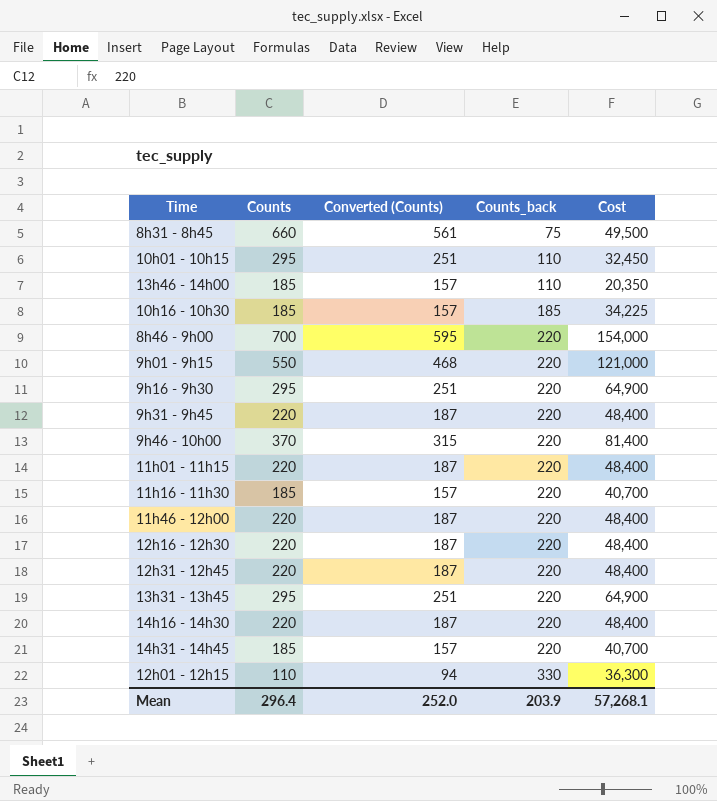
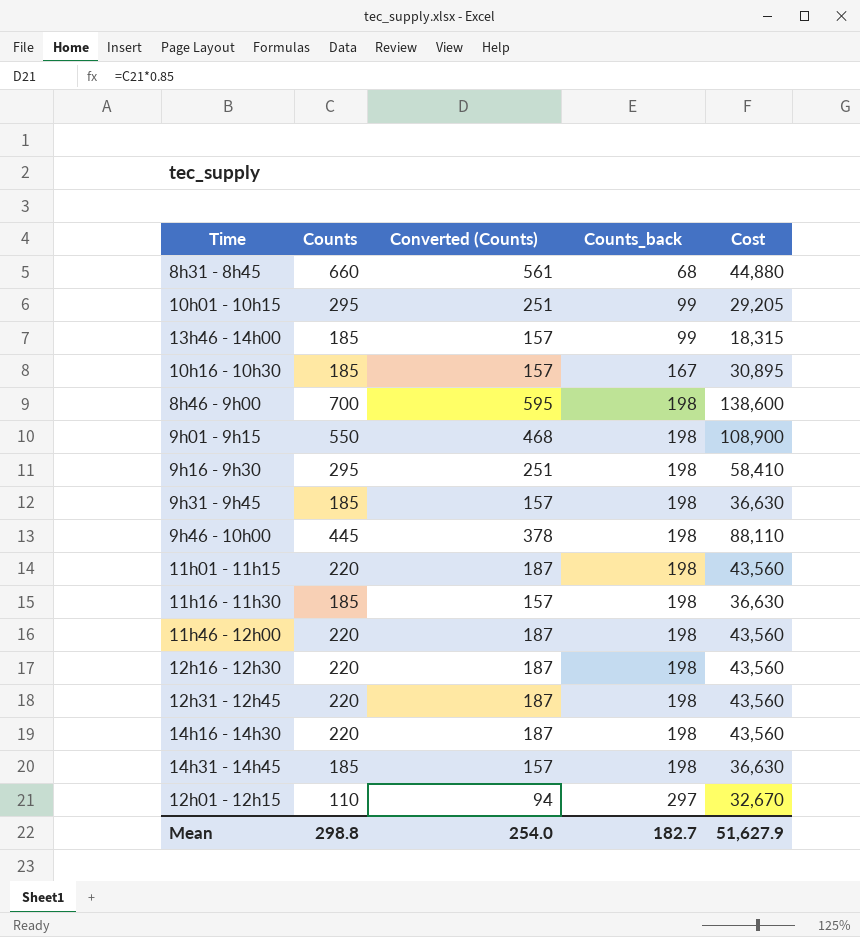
row 13h31 - 13h45: 295 | 251 | 220 | 64,900 -> none
8h31 - 8h45 | Counts_back: 75 -> 68
8h31 - 8h45 | Cost: 49,500 -> 44,880
10h01 - 10h15 | Counts_back: 110 -> 99
10h01 - 10h15 | Cost: 32,450 -> 29,205
13h46 - 14h00 | Counts_back: 110 -> 99
13h46 - 14h00 | Cost: 20,350 -> 18,315
10h16 - 10h30 | Counts_back: 185 -> 167
10h16 - 10h30 | Cost: 34,225 -> 30,895
8h46 - 9h00 | Counts_back: 220 -> 198
8h46 - 9h00 | Cost: 154,000 -> 138,600
9h01 - 9h15 | Counts_back: 220 -> 198
9h01 - 9h15 | Cost: 121,000 -> 108,900
9h16 - 9h30 | Counts_back: 220 -> 198
9h16 - 9h30 | Cost: 64,900 -> 58,410
9h31 - 9h45 | Counts: 220 -> 185
9h31 - 9h45 | Converted (Counts): 187 -> 157
9h31 - 9h45 | Counts_back: 220 -> 198
9h31 - 9h45 | Cost: 48,400 -> 36,630
9h46 - 10h00 | Counts: 370 -> 445
9h46 - 10h00 | Converted (Counts): 315 -> 378
9h46 - 10h00 | Counts_back: 220 -> 198
9h46 - 10h00 | Cost: 81,400 -> 88,110
11h01 - 11h15 | Counts_back: 220 -> 198
11h01 - 11h15 | Cost: 48,400 -> 43,560
11h16 - 11h30 | Counts_back: 220 -> 198
11h16 - 11h30 | Cost: 40,700 -> 36,630
11h46 - 12h00 | Counts_back: 220 -> 198
11h46 - 12h00 | Cost: 48,400 -> 43,560
12h16 - 12h30 | Counts_back: 220 -> 198
12h16 - 12h30 | Cost: 48,400 -> 43,560
12h31 - 12h45 | Counts_back: 220 -> 198
12h31 - 12h45 | Cost: 48,400 -> 43,560
14h16 - 14h30 | Counts_back: 220 -> 198
14h16 - 14h30 | Cost: 48,400 -> 43,560
14h31 - 14h45 | Counts_back: 220 -> 198
14h31 - 14h45 | Cost: 40,700 -> 36,630
12h01 - 12h15 | Counts_back: 330 -> 297
12h01 - 12h15 | Cost: 36,300 -> 32,670
Mean | Counts: 296.4 -> 298.8
Mean | Converted (Counts): 252.0 -> 254.0
Mean | Counts_back: 203.9 -> 182.7
Mean | Cost: 57,268.1 -> 51,627.9

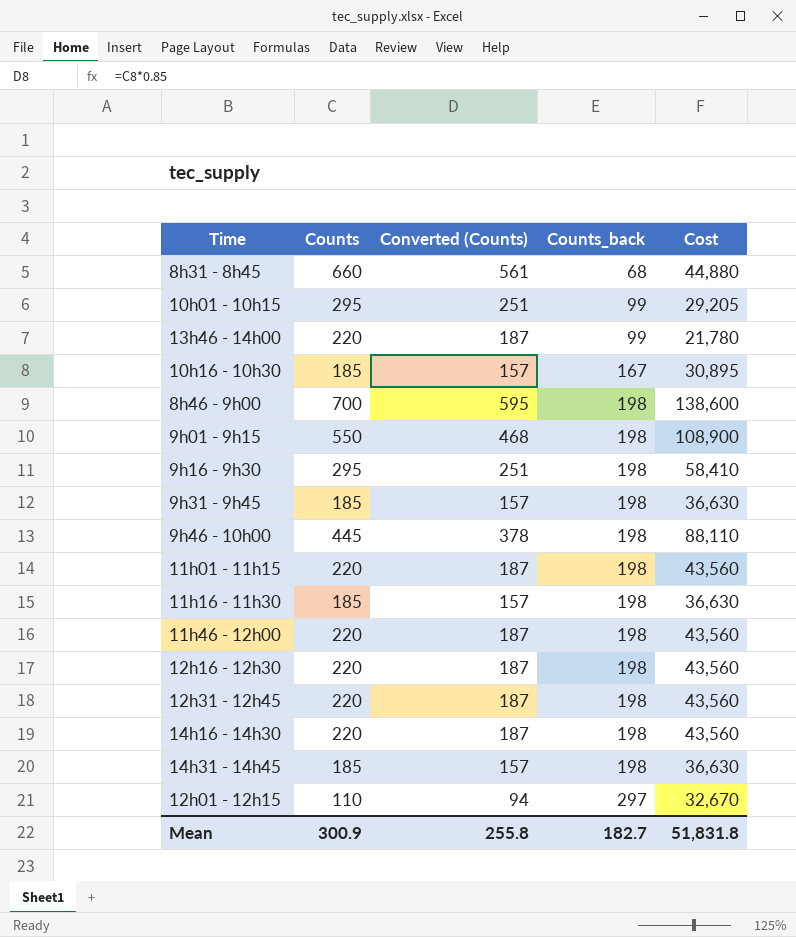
13h46 - 14h00 | Counts: 185 -> 220
13h46 - 14h00 | Converted (Counts): 157 -> 187
13h46 - 14h00 | Cost: 18,315 -> 21,780
Mean | Counts: 298.8 -> 300.9
Mean | Converted (Counts): 254.0 -> 255.8
Mean | Cost: 51,627.9 -> 51,831.8

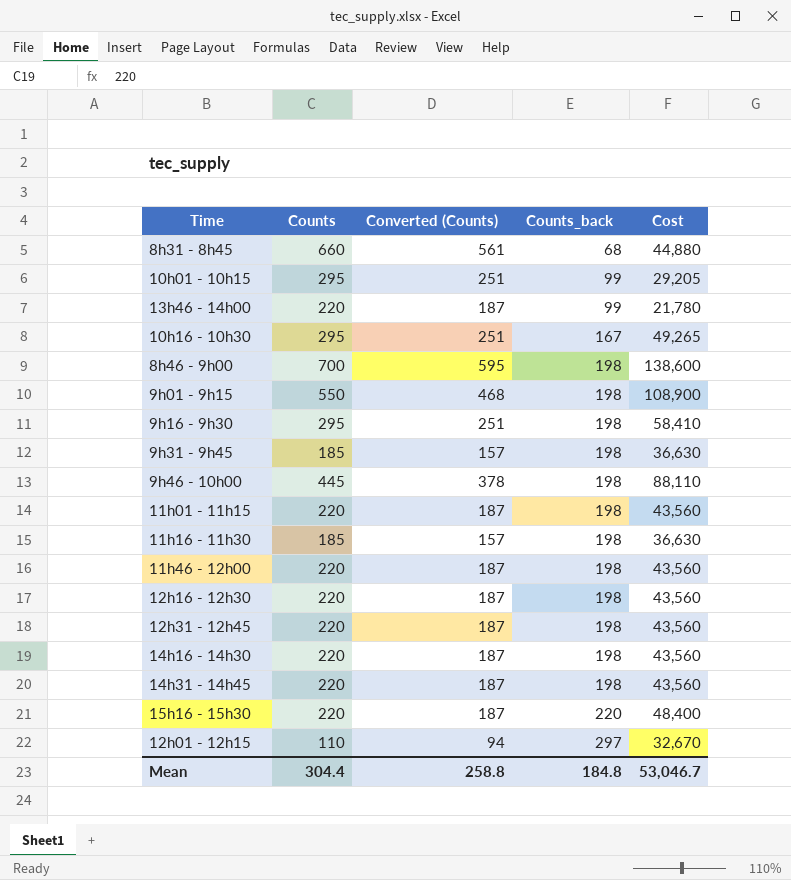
10h16 - 10h30 | Counts: 185 -> 295
10h16 - 10h30 | Converted (Counts): 157 -> 251
10h16 - 10h30 | Cost: 30,895 -> 49,265
14h31 - 14h45 | Counts: 185 -> 220
14h31 - 14h45 | Converted (Counts): 157 -> 187
14h31 - 14h45 | Cost: 36,630 -> 43,560
row 15h16 - 15h30: none -> 220 | 187 | 220 | 48,400
Mean | Counts: 300.9 -> 304.4
Mean | Converted (Counts): 255.8 -> 258.8
Mean | Counts_back: 182.7 -> 184.8
Mean | Cost: 51,831.8 -> 53,046.7

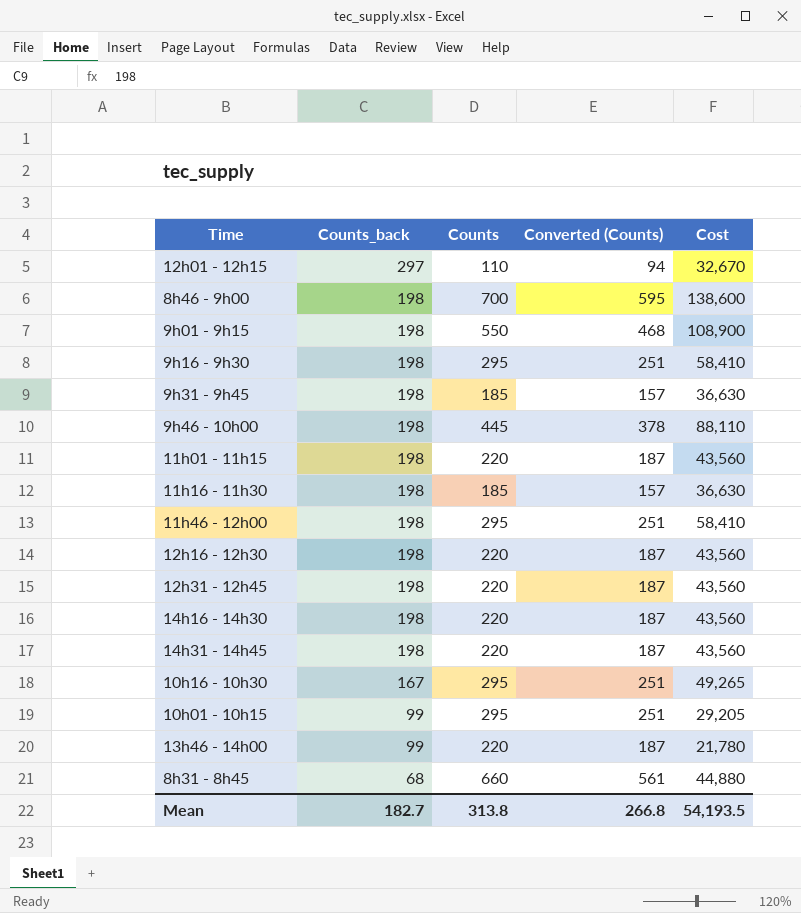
row order: Counts_back ascending -> Counts_back descending
column Counts_back | position: 4 -> 2
row 15h16 - 15h30: 220 | 187 | 220 | 48,400 -> none
11h46 - 12h00 | Counts: 220 -> 295
11h46 - 12h00 | Converted (Counts): 187 -> 251
11h46 - 12h00 | Cost: 43,560 -> 58,410
Mean | Counts_back: 184.8 -> 182.7
Mean | Counts: 304.4 -> 313.8
Mean | Converted (Counts): 258.8 -> 266.8
Mean | Cost: 53,046.7 -> 54,193.5

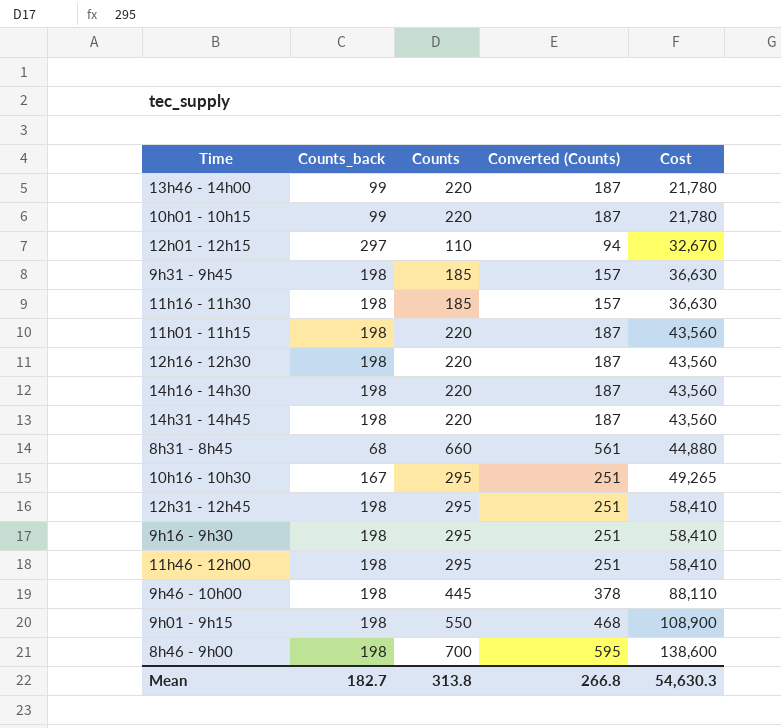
row order: Counts_back descending -> Cost ascending
10h01 - 10h15 | Counts: 295 -> 220
10h01 - 10h15 | Converted (Counts): 251 -> 187
10h01 - 10h15 | Cost: 29,205 -> 21,780
12h31 - 12h45 | Counts: 220 -> 295
12h31 - 12h45 | Converted (Counts): 187 -> 251
12h31 - 12h45 | Cost: 43,560 -> 58,410
Mean | Cost: 54,193.5 -> 54,630.3

